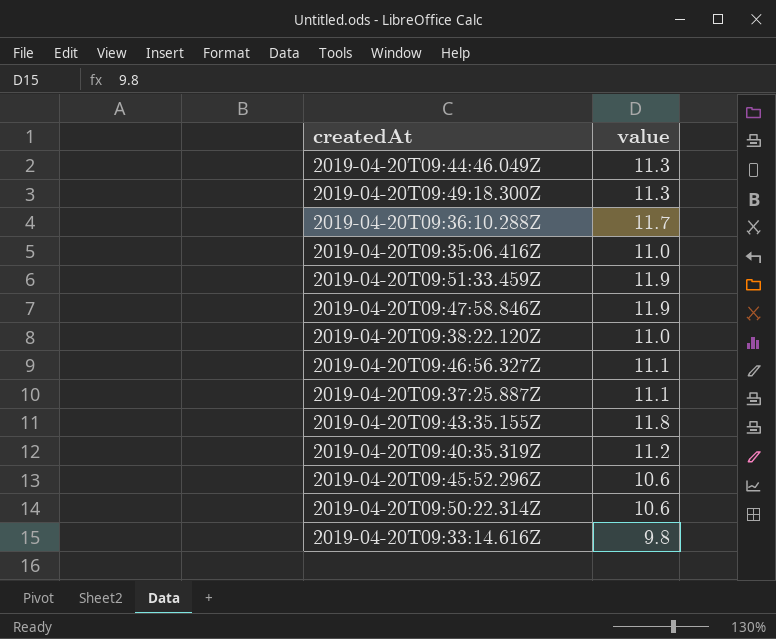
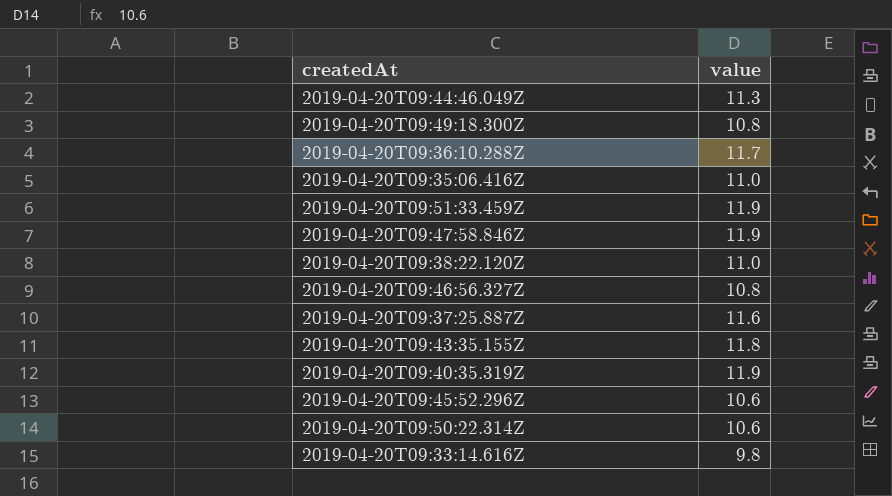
2019-04-20T09:49:18.300Z | value: 11.3 -> 10.8
2019-04-20T09:46:56.327Z | value: 11.1 -> 10.8
2019-04-20T09:37:25.887Z | value: 11.1 -> 11.6
2019-04-20T09:40:35.319Z | value: 11.2 -> 11.9

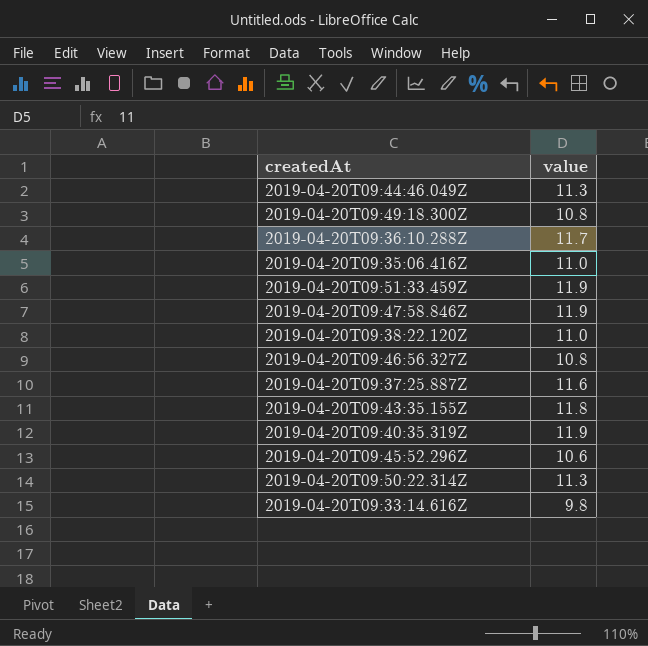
2019-04-20T09:50:22.314Z | value: 10.6 -> 11.3

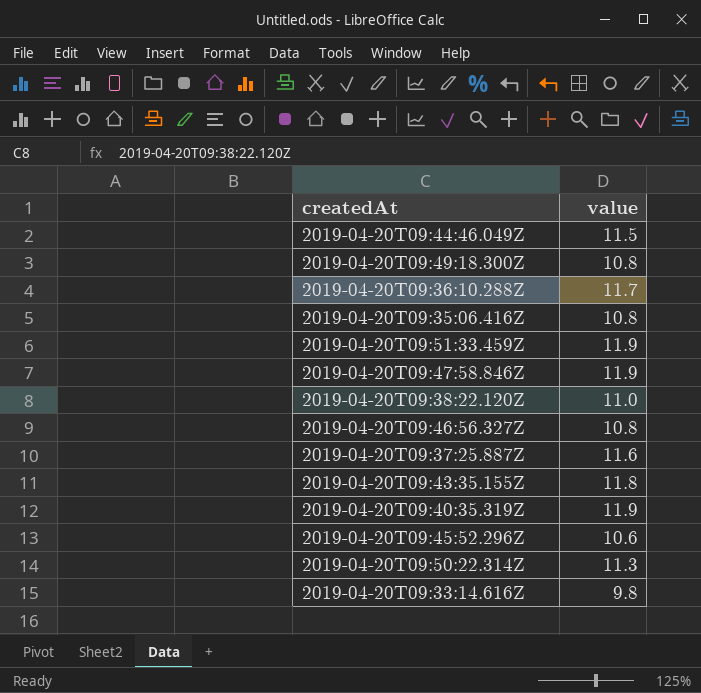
2019-04-20T09:44:46.049Z | value: 11.3 -> 11.5
2019-04-20T09:35:06.416Z | value: 11.0 -> 10.8

